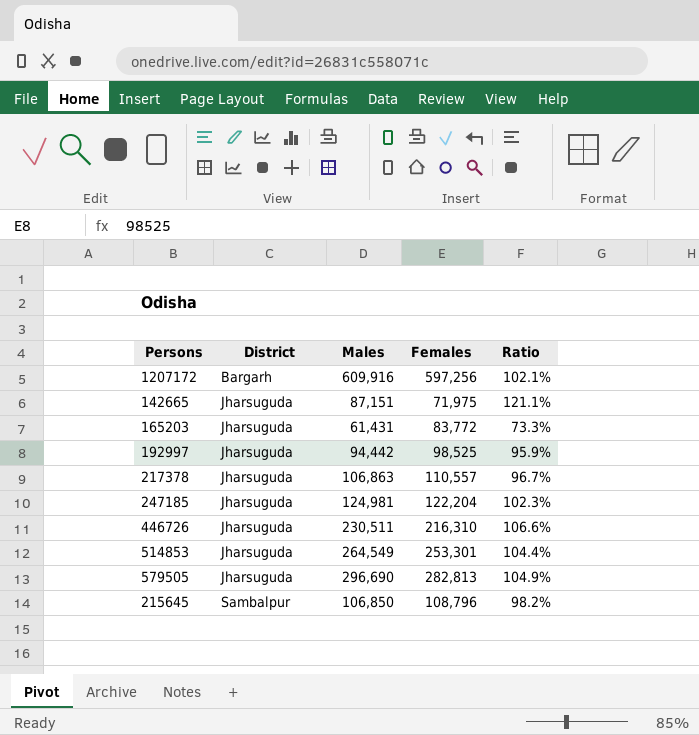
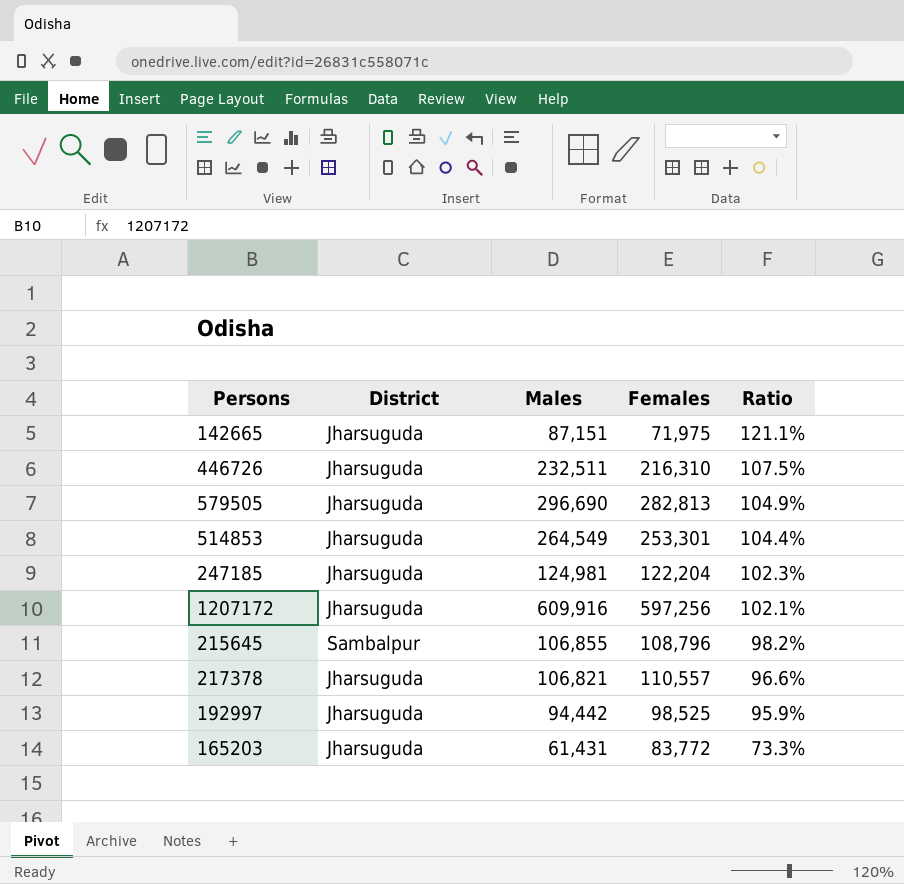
row order: District ascending -> Ratio descending
446726 | Males: 230,511 -> 232,511
446726 | Ratio: 106.6% -> 107.5%
1207172 | District: Bargarh -> Jharsuguda
215645 | Males: 106,850 -> 106,855
217378 | Males: 106,863 -> 106,821
217378 | Ratio: 96.7% -> 96.6%

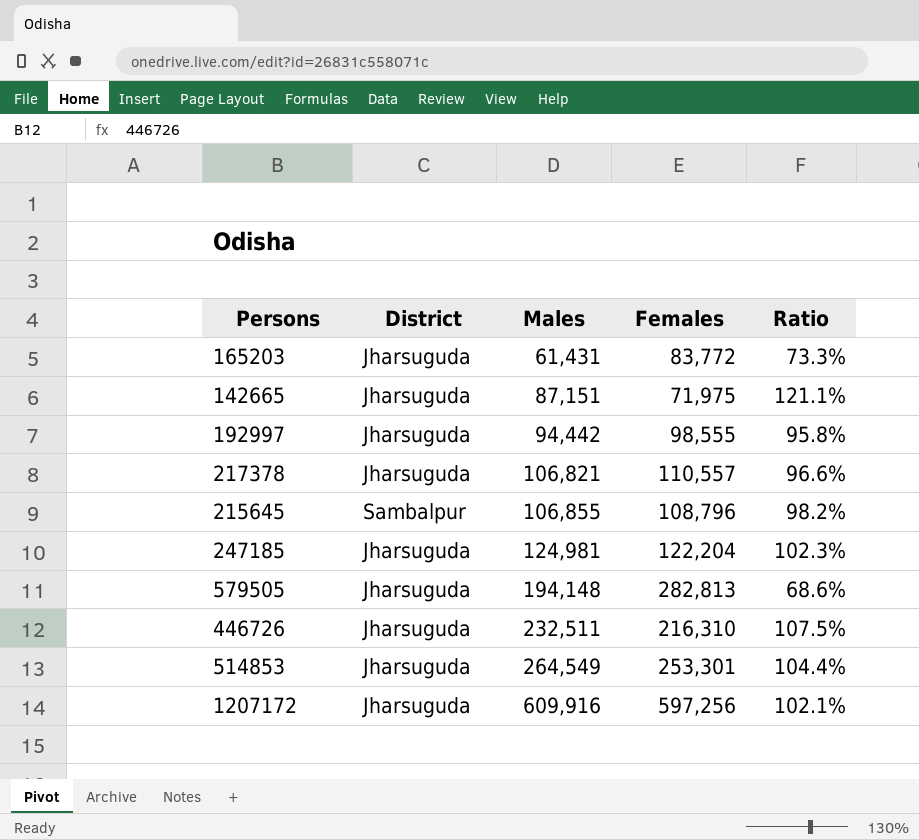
row order: Ratio descending -> Males ascending
192997 | Females: 98,525 -> 98,555
192997 | Ratio: 95.9% -> 95.8%
579505 | Males: 296,690 -> 194,148
579505 | Ratio: 104.9% -> 68.6%

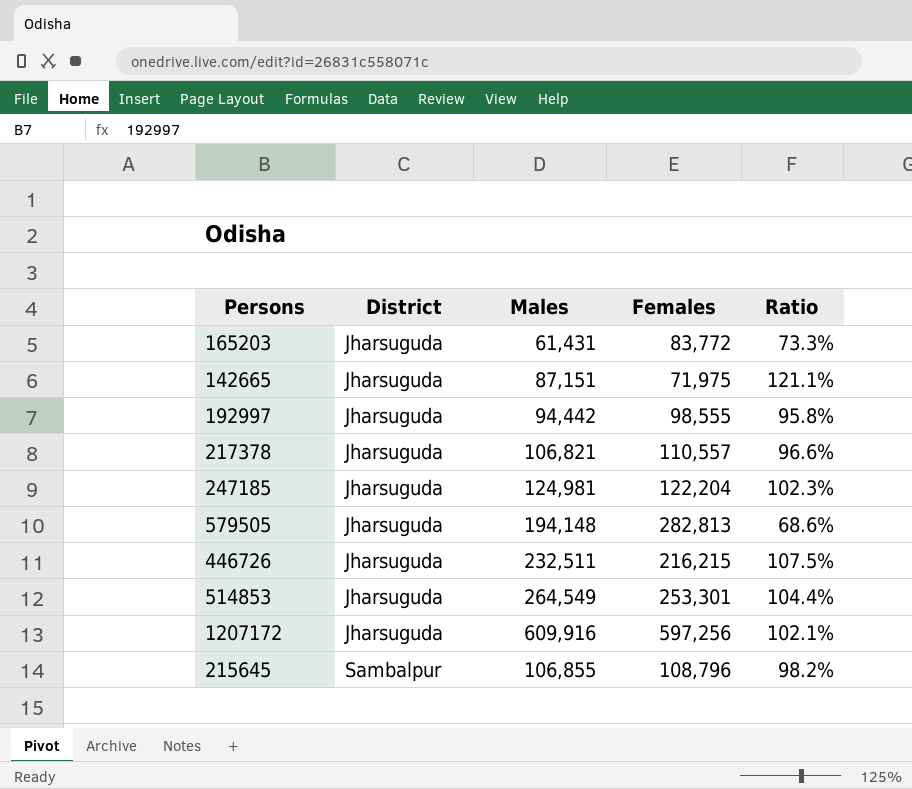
row order: Males ascending -> District ascending
446726 | Females: 216,310 -> 216,215

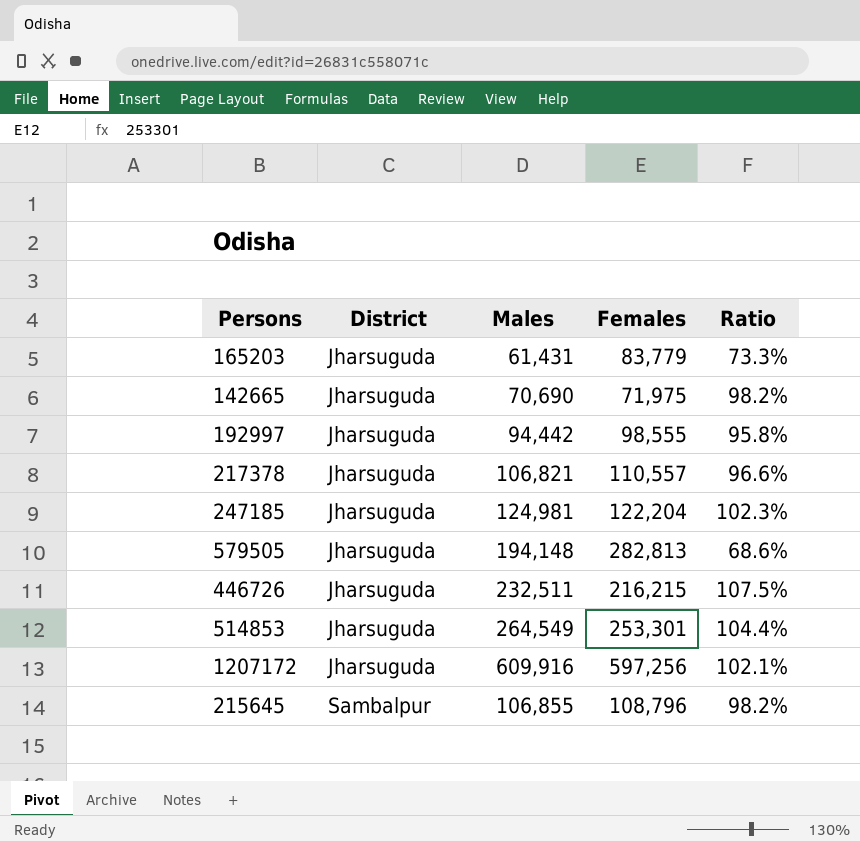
165203 | Females: 83,772 -> 83,779
142665 | Males: 87,151 -> 70,690
142665 | Ratio: 121.1% -> 98.2%

